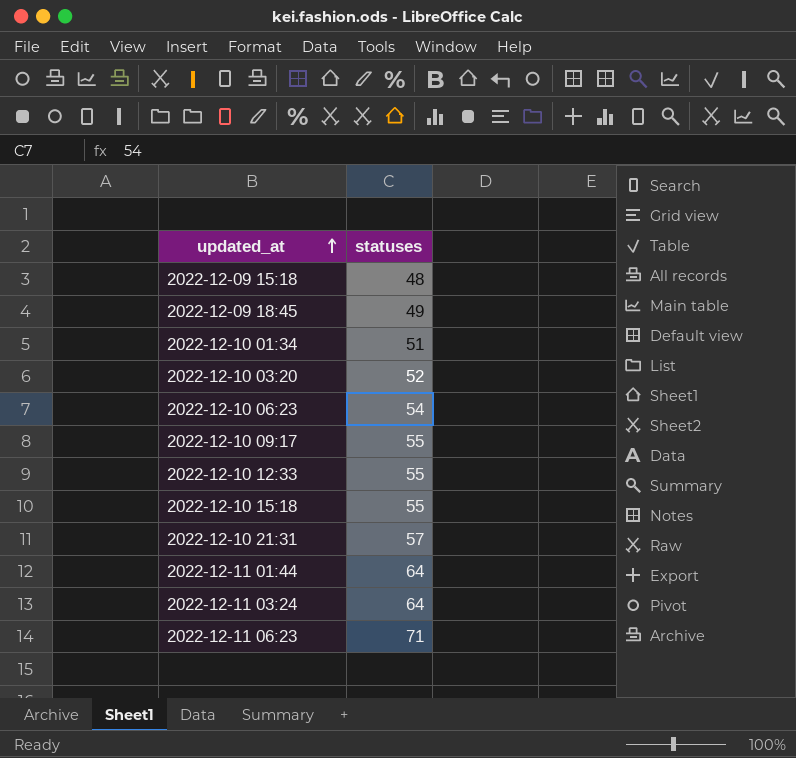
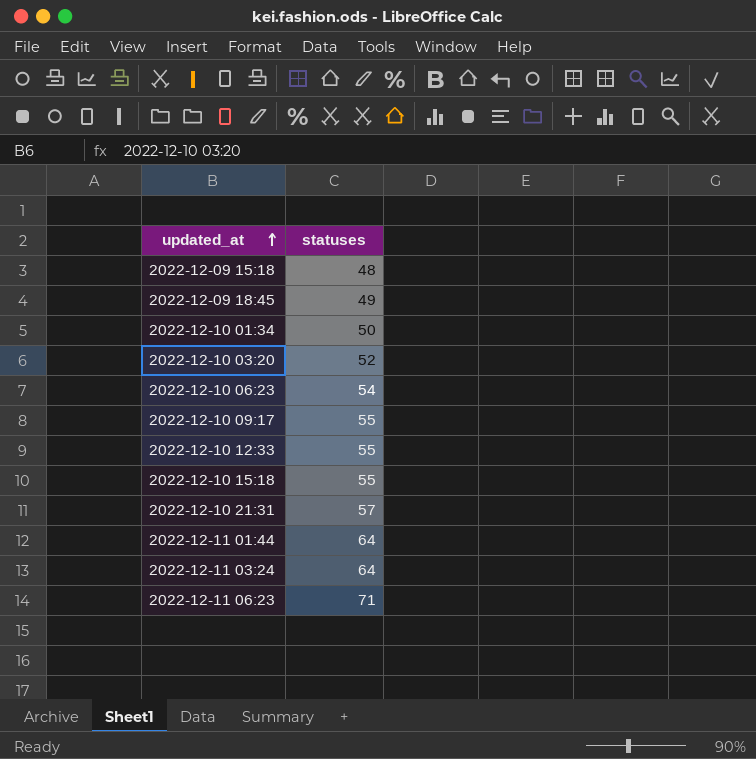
2022-12-10 01:34 | statuses: 51 -> 50

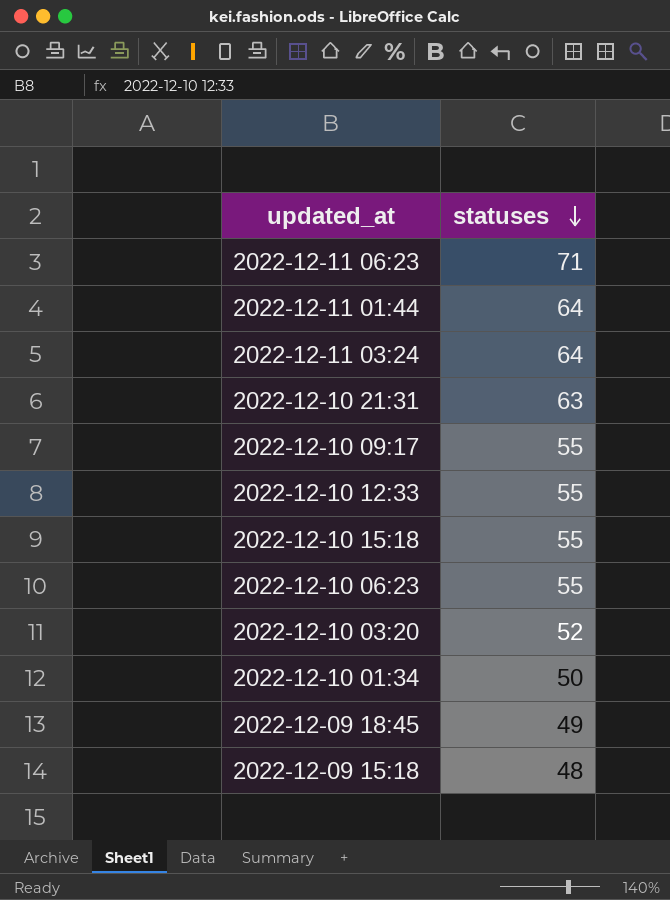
row order: updated_at ascending -> statuses descending
2022-12-10 21:31 | statuses: 57 -> 63
2022-12-10 06:23 | statuses: 54 -> 55

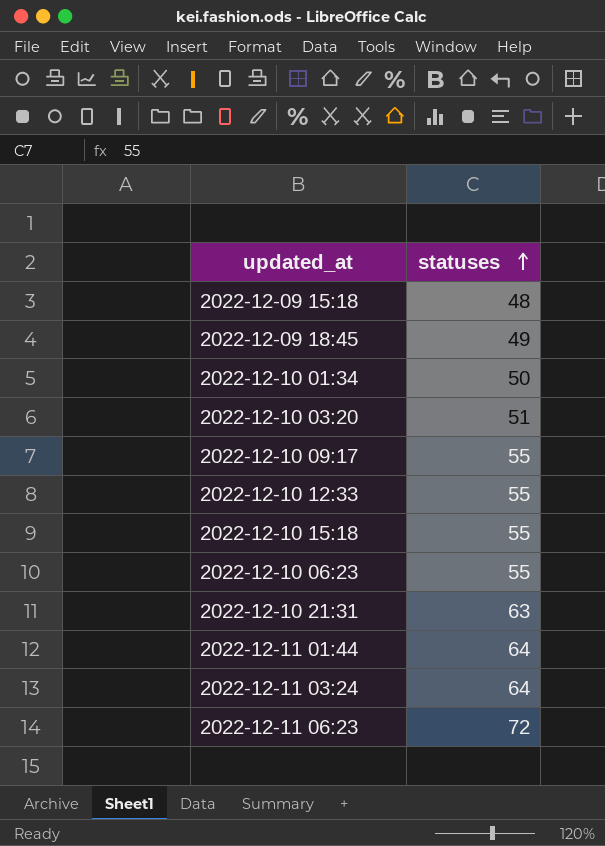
row order: statuses descending -> statuses ascending
2022-12-10 03:20 | statuses: 52 -> 51
2022-12-11 06:23 | statuses: 71 -> 72

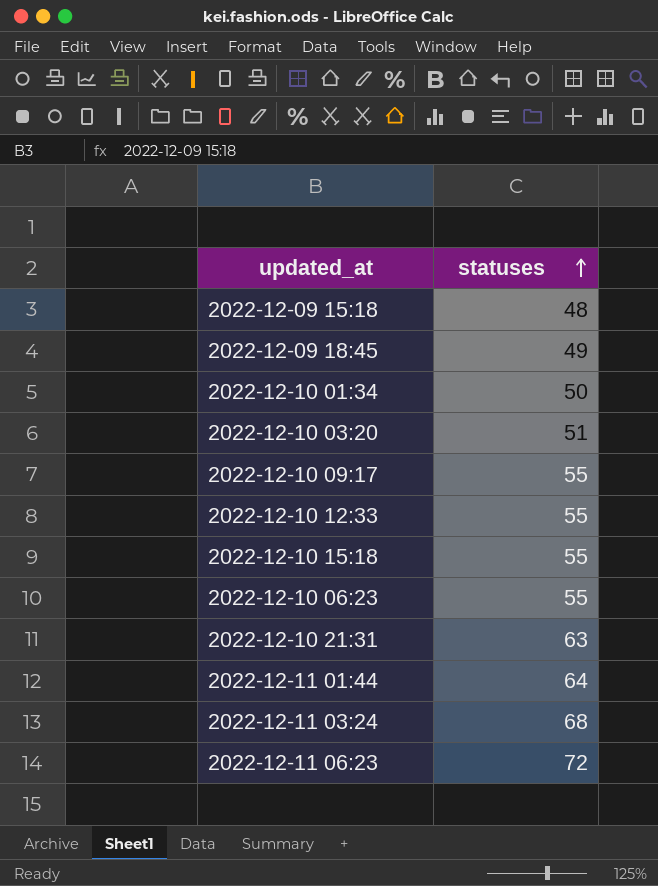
2022-12-11 03:24 | statuses: 64 -> 68

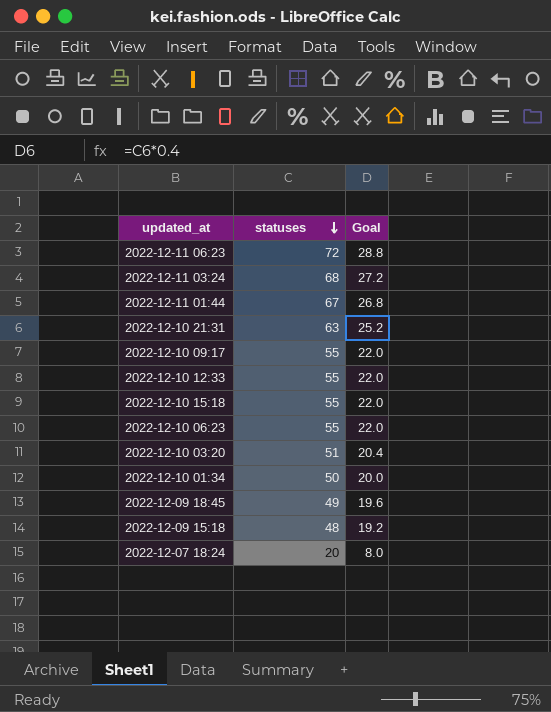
row order: statuses ascending -> statuses descending
column Goal | formula: none -> [statuses] * 0.4
2022-12-11 01:44 | statuses: 64 -> 67
row 2022-12-07 18:24: none -> 20 | 8.0

